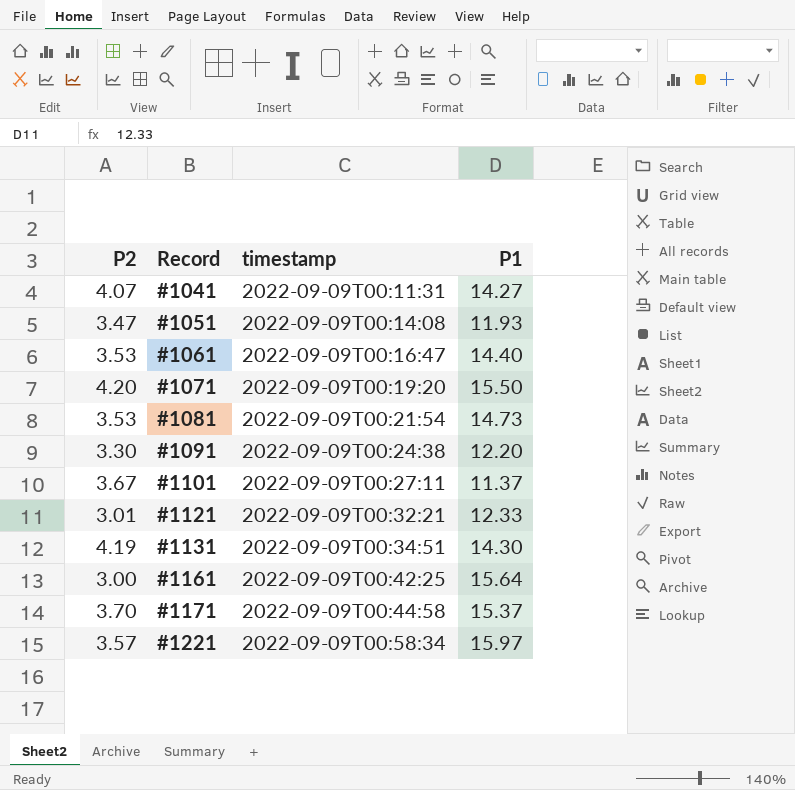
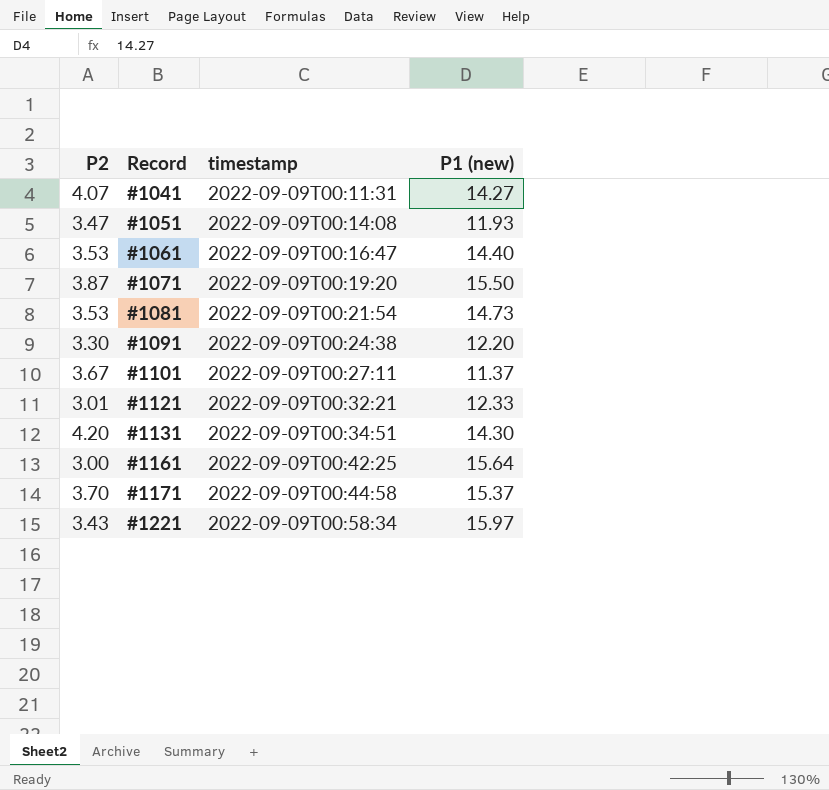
column name: P1 -> P1 (new)
#1071 | P2: 4.20 -> 3.87
#1131 | P2: 4.19 -> 4.20
#1221 | P2: 3.57 -> 3.43

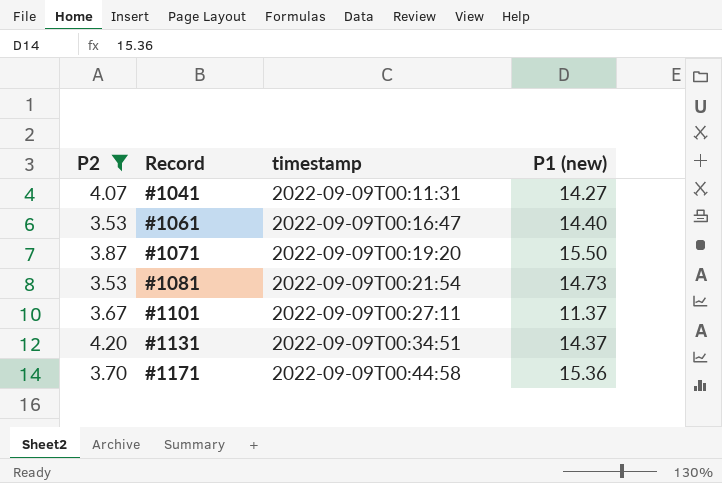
filter: none -> P2 >= 3.53
#1131 | P1 (new): 14.30 -> 14.37
#1171 | P1 (new): 15.37 -> 15.36

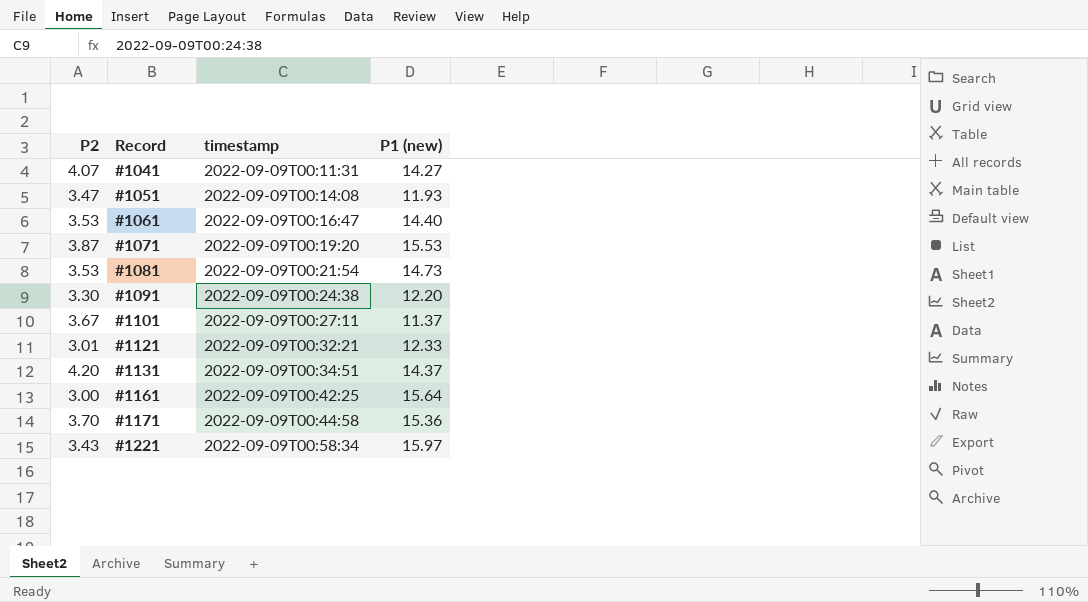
filter: P2 >= 3.53 -> none
#1071 | P1 (new): 15.50 -> 15.53

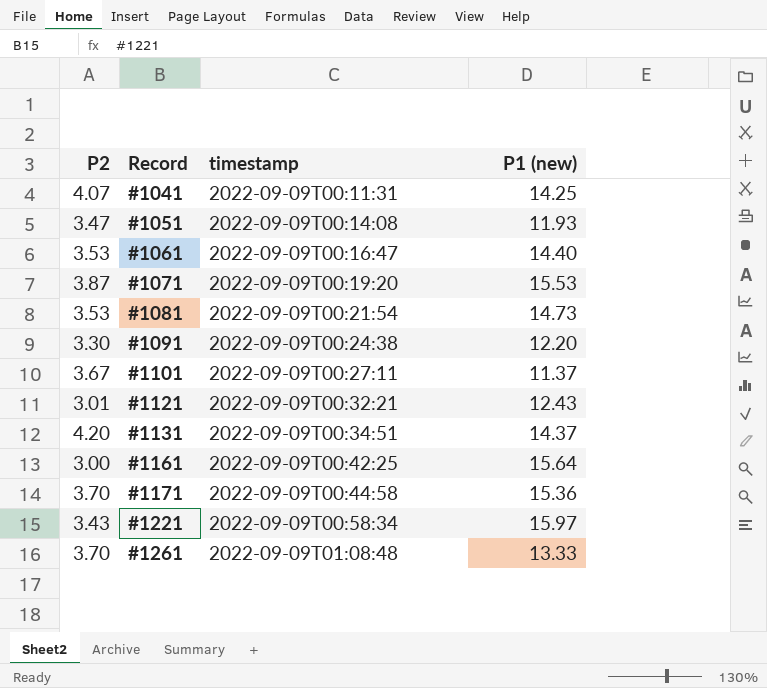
#1041 | P1 (new): 14.27 -> 14.25
#1121 | P1 (new): 12.33 -> 12.43
row #1261: none -> 3.70 | 2022-09-09T01:08:48 | 13.33

